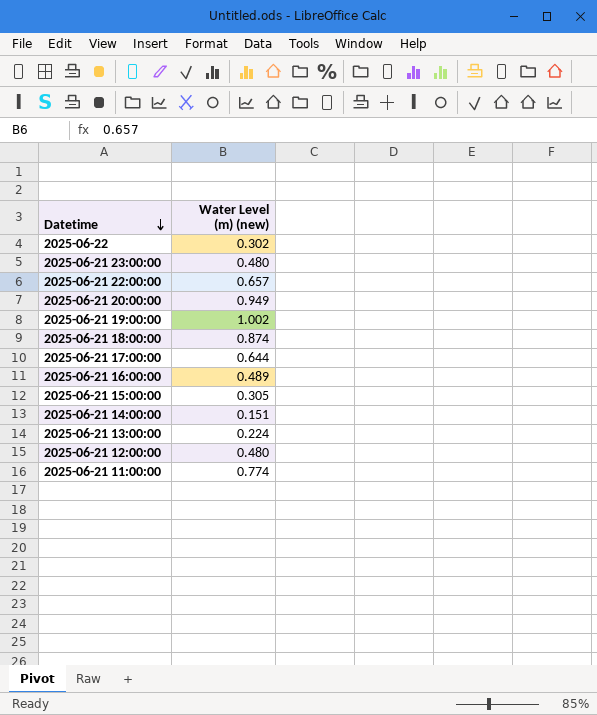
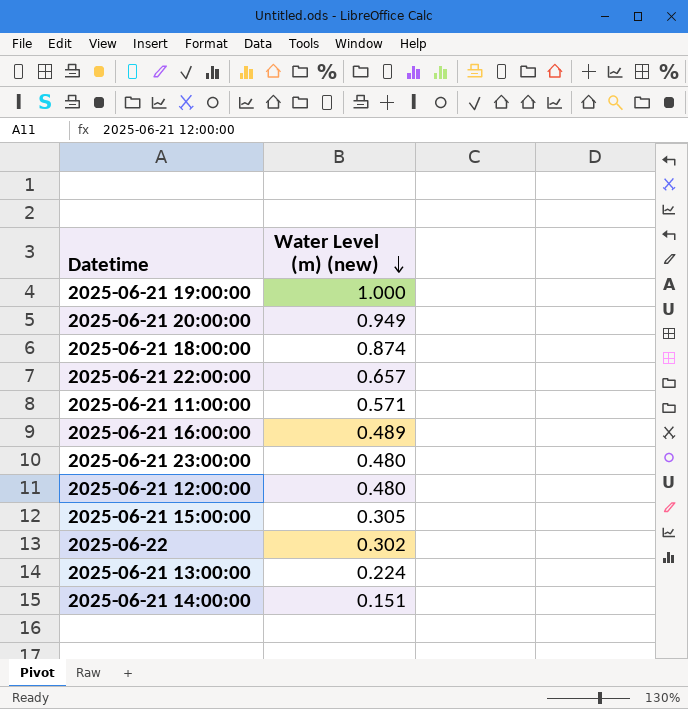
row order: Datetime descending -> Water Level (m) (new) descending
row 2025-06-21 17:00:00: 0.644 -> none
2025-06-21 19:00:00 | Water Level (m) (new): 1.002 -> 1.000
2025-06-21 11:00:00 | Water Level (m) (new): 0.774 -> 0.571

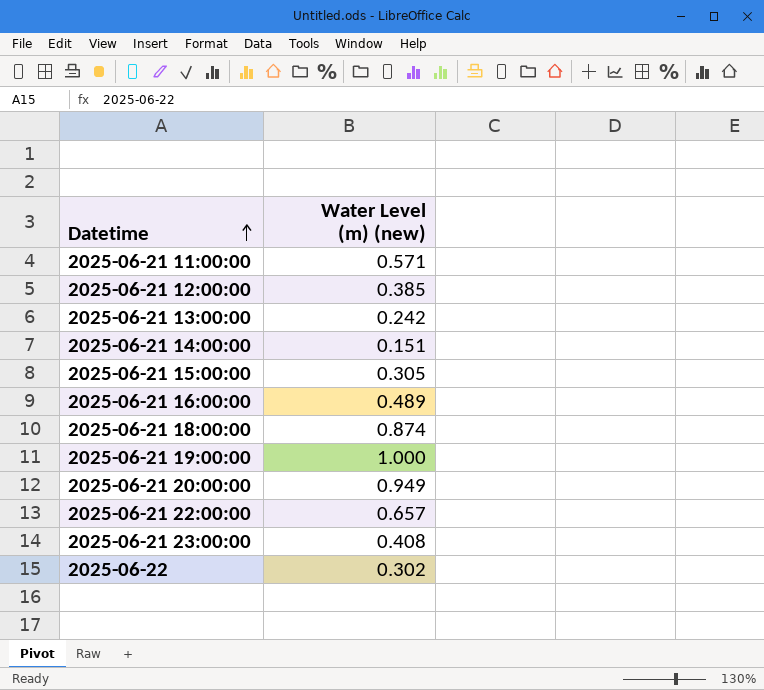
row order: Water Level (m) (new) descending -> Datetime ascending
2025-06-21 12:00:00 | Water Level (m) (new): 0.480 -> 0.385
2025-06-21 13:00:00 | Water Level (m) (new): 0.224 -> 0.242
2025-06-21 23:00:00 | Water Level (m) (new): 0.480 -> 0.408

